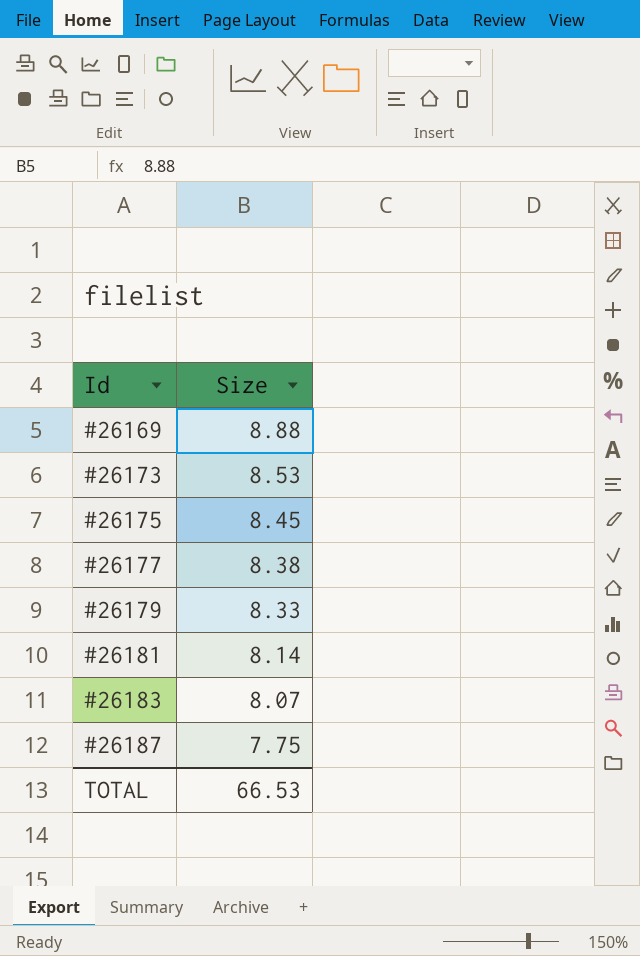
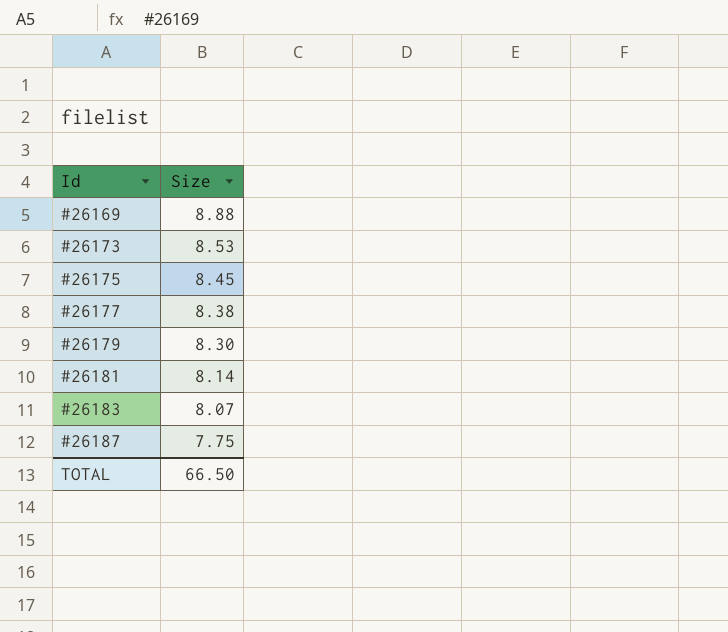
#26179 | Size: 8.33 -> 8.30
TOTAL | Size: 66.53 -> 66.50

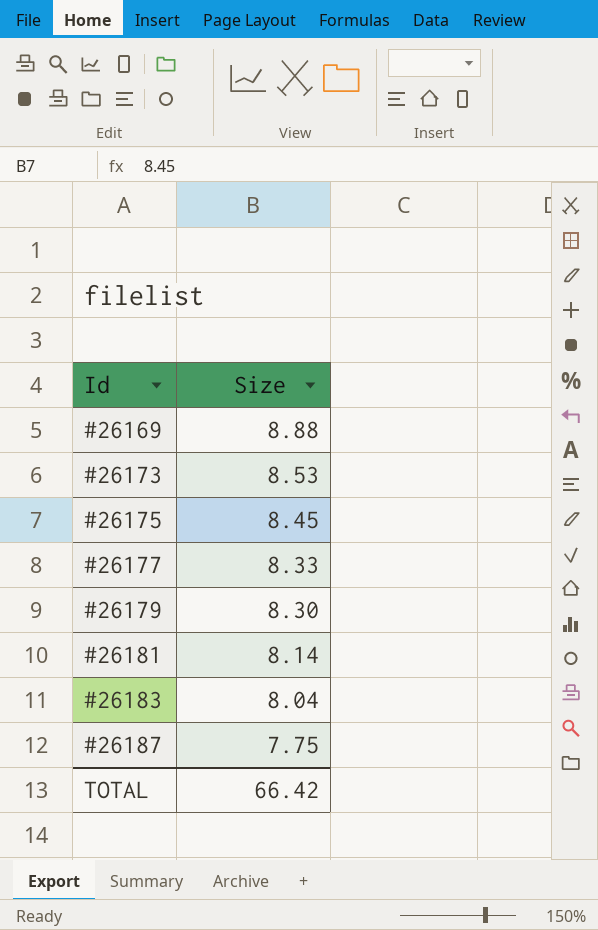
#26177 | Size: 8.38 -> 8.33
#26183 | Size: 8.07 -> 8.04
TOTAL | Size: 66.50 -> 66.42

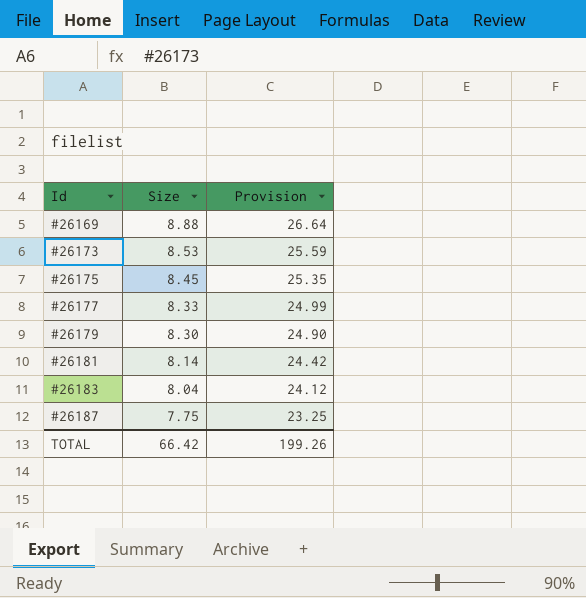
column Provision | formula: none -> [Size] * 3

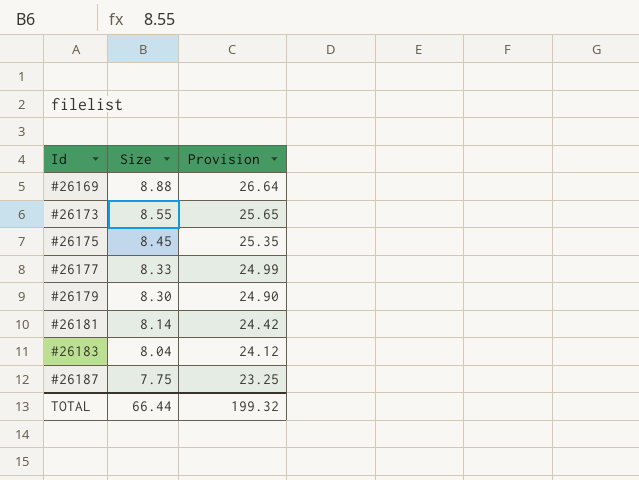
#26173 | Size: 8.53 -> 8.55
#26173 | Provision: 25.59 -> 25.65
TOTAL | Size: 66.42 -> 66.44
TOTAL | Provision: 199.26 -> 199.32

